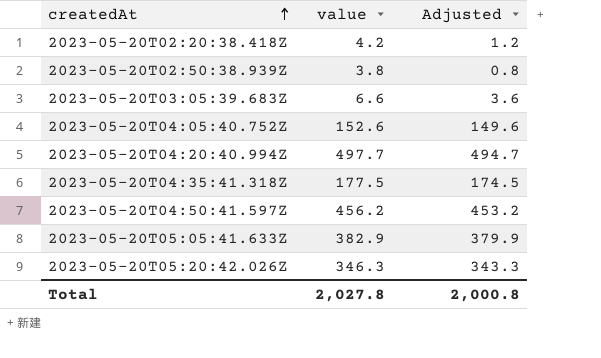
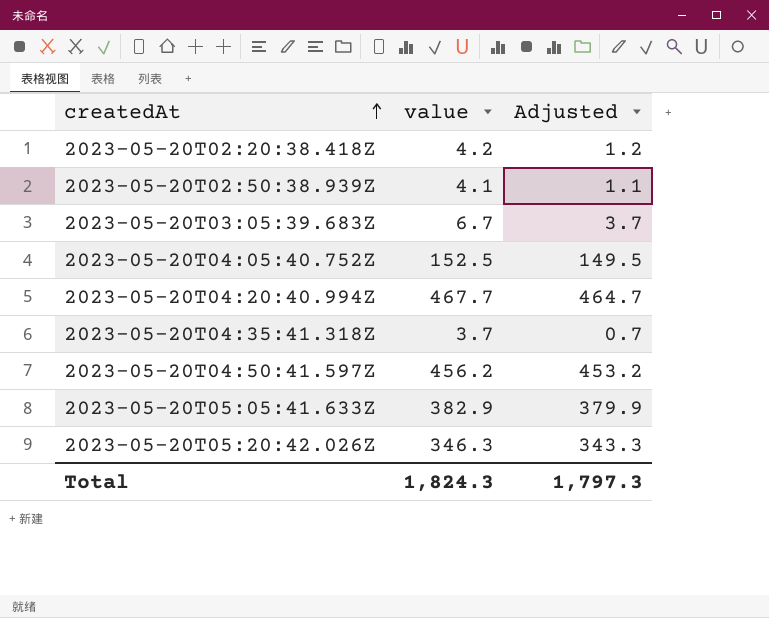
2023-05-20T02:50:38.939Z | value: 3.8 -> 4.1
2023-05-20T02:50:38.939Z | Adjusted: 0.8 -> 1.1
2023-05-20T03:05:39.683Z | value: 6.6 -> 6.7
2023-05-20T03:05:39.683Z | Adjusted: 3.6 -> 3.7
2023-05-20T04:05:40.752Z | value: 152.6 -> 152.5
2023-05-20T04:05:40.752Z | Adjusted: 149.6 -> 149.5
2023-05-20T04:20:40.994Z | value: 497.7 -> 467.7
2023-05-20T04:20:40.994Z | Adjusted: 494.7 -> 464.7
2023-05-20T04:35:41.318Z | value: 177.5 -> 3.7
2023-05-20T04:35:41.318Z | Adjusted: 174.5 -> 0.7
Total | value: 2,027.8 -> 1,824.3
Total | Adjusted: 2,000.8 -> 1,797.3

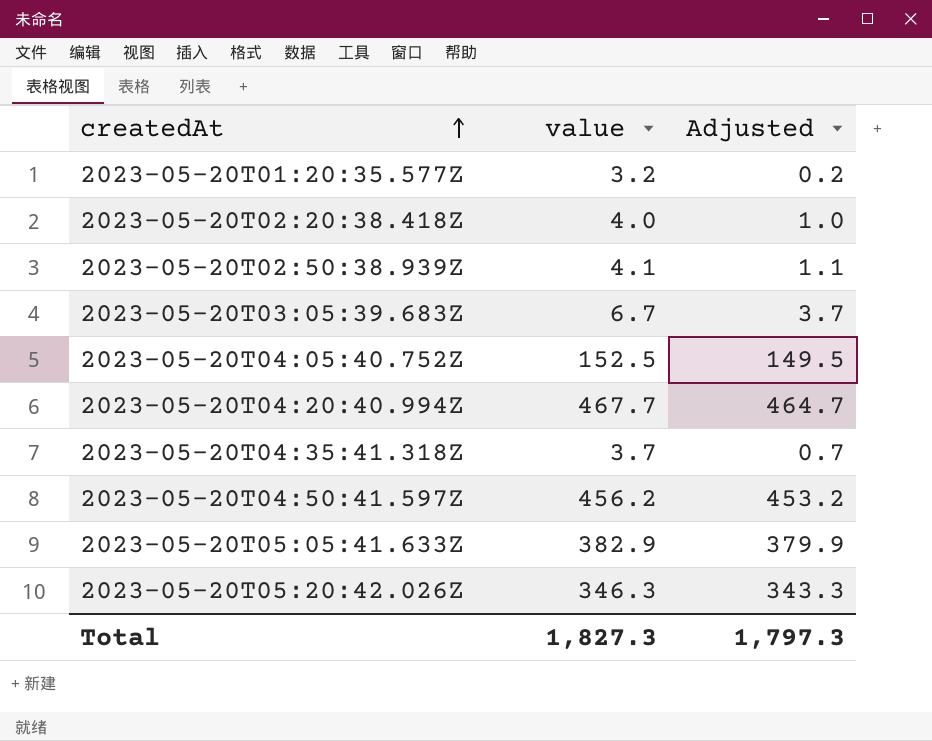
row 2023-05-20T01:20:35.577Z: none -> 3.2 | 0.2
2023-05-20T02:20:38.418Z | value: 4.2 -> 4.0
2023-05-20T02:20:38.418Z | Adjusted: 1.2 -> 1.0
Total | value: 1,824.3 -> 1,827.3

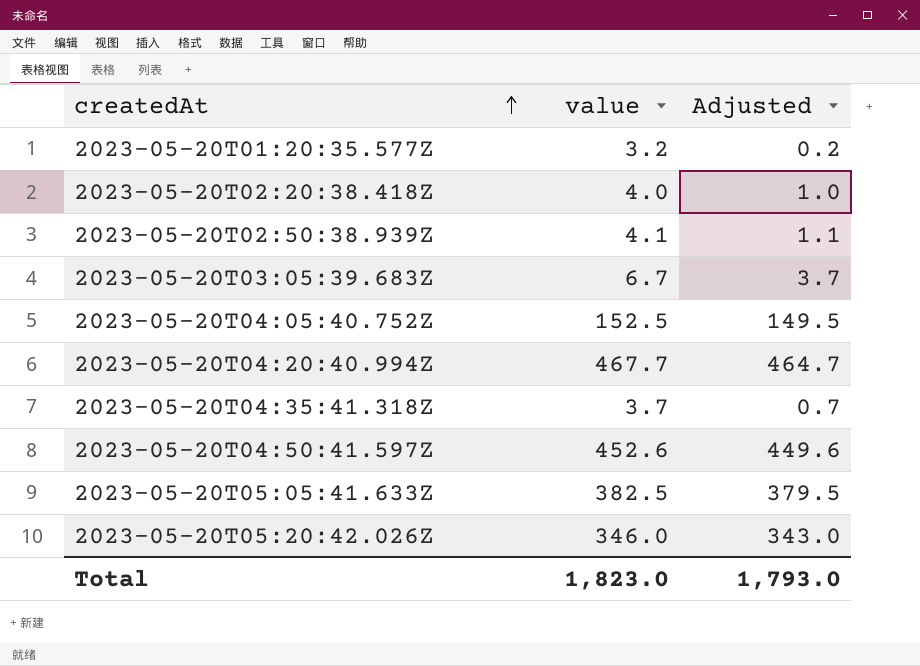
2023-05-20T04:50:41.597Z | value: 456.2 -> 452.6
2023-05-20T04:50:41.597Z | Adjusted: 453.2 -> 449.6
2023-05-20T05:05:41.633Z | value: 382.9 -> 382.5
2023-05-20T05:05:41.633Z | Adjusted: 379.9 -> 379.5
2023-05-20T05:20:42.026Z | value: 346.3 -> 346.0
2023-05-20T05:20:42.026Z | Adjusted: 343.3 -> 343.0
Total | value: 1,827.3 -> 1,823.0
Total | Adjusted: 1,797.3 -> 1,793.0

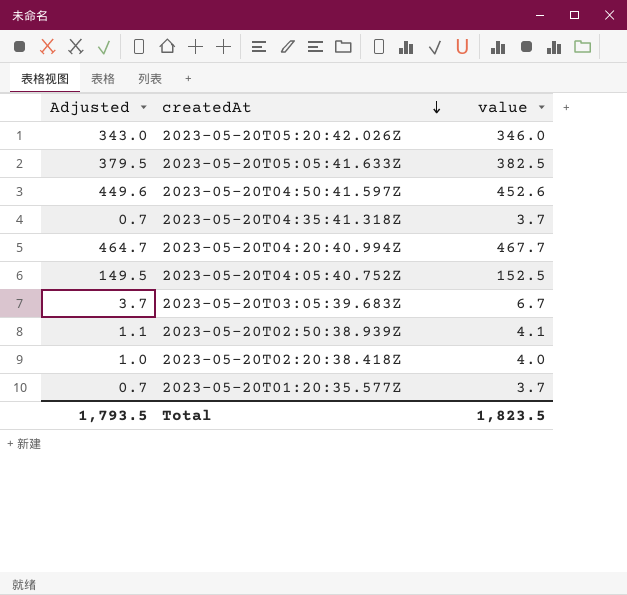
row order: createdAt ascending -> createdAt descending
column Adjusted | position: 3 -> 1
2023-05-20T01:20:35.577Z | Adjusted: 0.2 -> 0.7
2023-05-20T01:20:35.577Z | value: 3.2 -> 3.7
Total | Adjusted: 1,793.0 -> 1,793.5
Total | value: 1,823.0 -> 1,823.5

